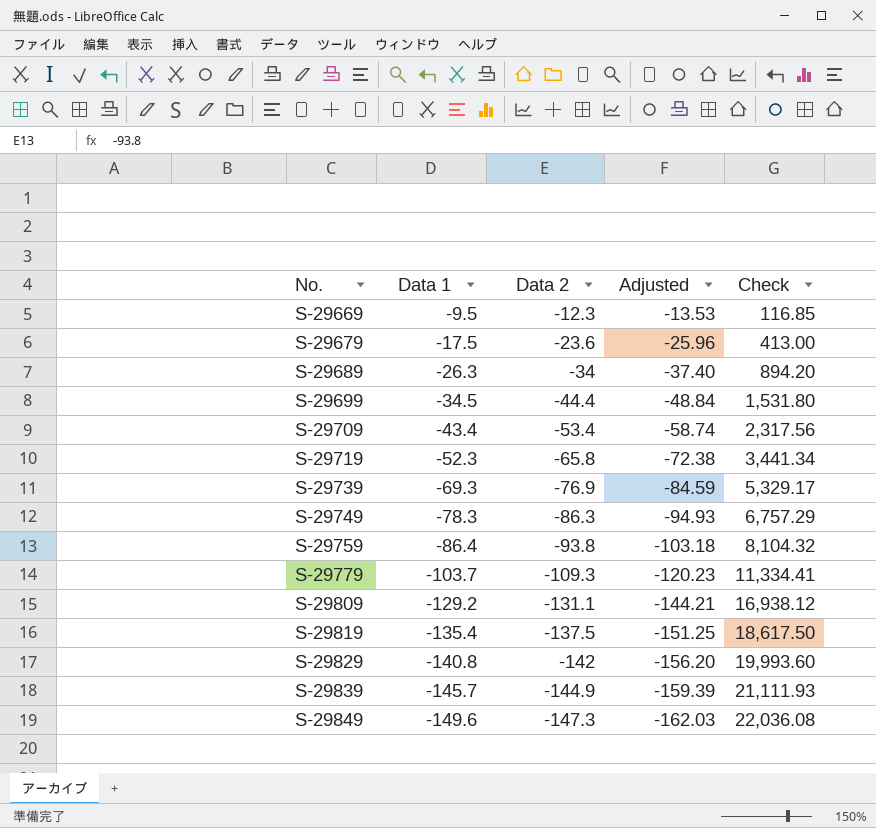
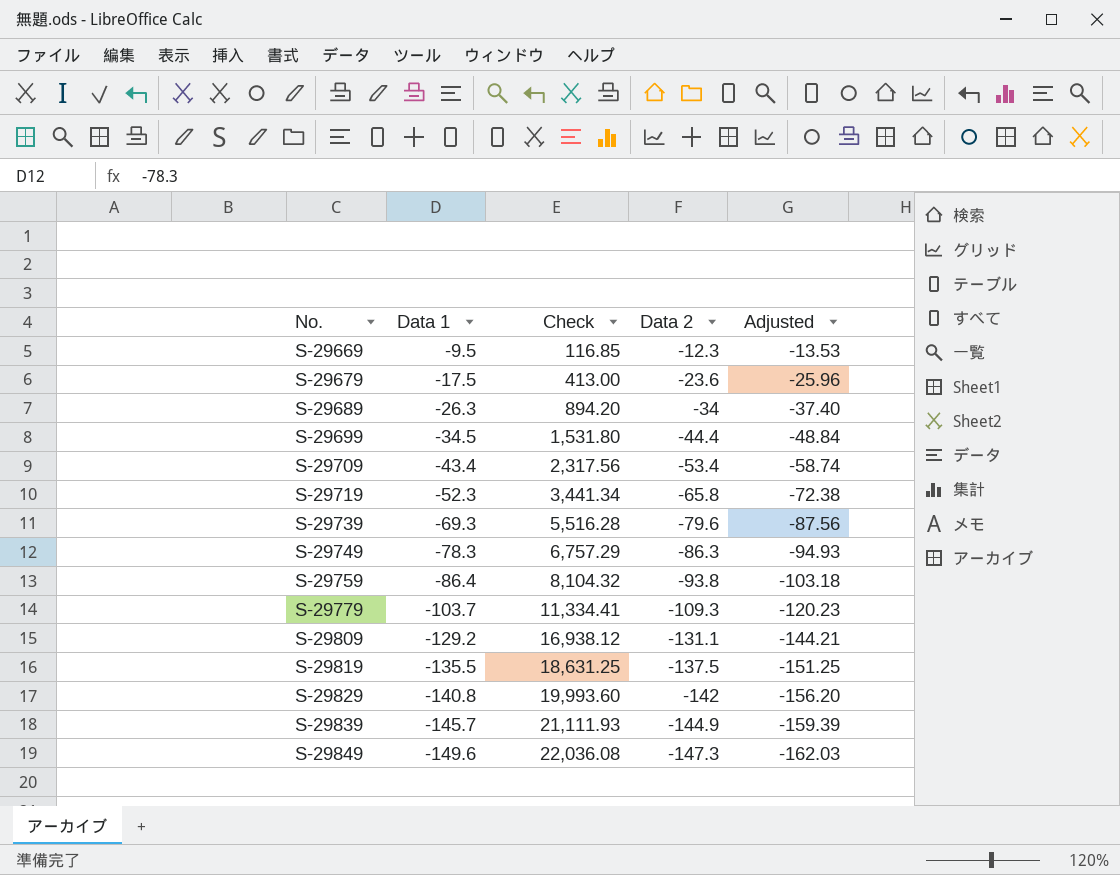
column Check | position: 5 -> 3
S-29739 | Check: 5,329.17 -> 5,516.28
S-29739 | Data 2: -76.9 -> -79.6
S-29739 | Adjusted: -84.59 -> -87.56
S-29819 | Data 1: -135.4 -> -135.5
S-29819 | Check: 18,617.50 -> 18,631.25

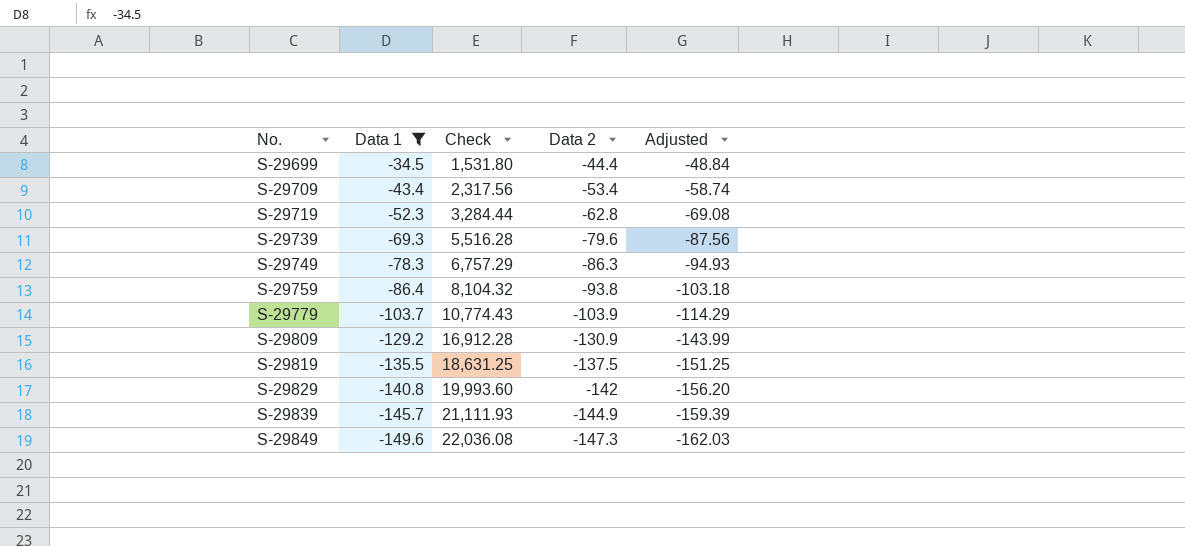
filter: none -> Data 1 <= -34.5
S-29719 | Check: 3,441.34 -> 3,284.44
S-29719 | Data 2: -65.8 -> -62.8
S-29719 | Adjusted: -72.38 -> -69.08
S-29779 | Check: 11,334.41 -> 10,774.43
S-29779 | Data 2: -109.3 -> -103.9
S-29779 | Adjusted: -120.23 -> -114.29
S-29809 | Check: 16,938.12 -> 16,912.28
S-29809 | Data 2: -131.1 -> -130.9
S-29809 | Adjusted: -144.21 -> -143.99

